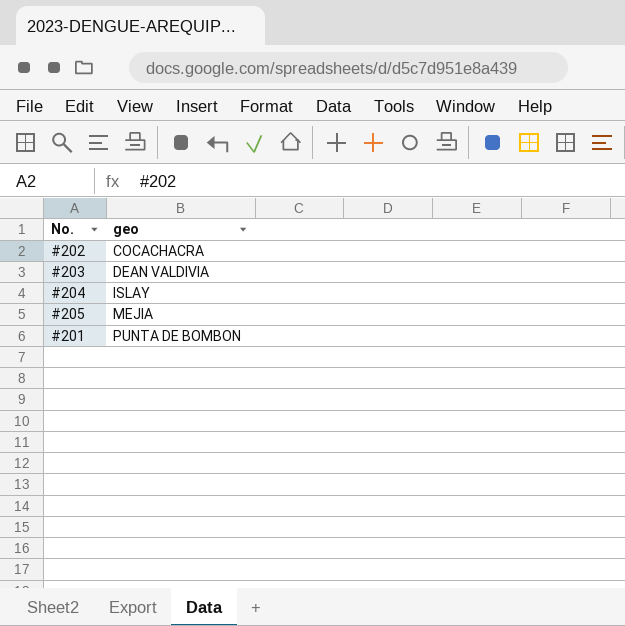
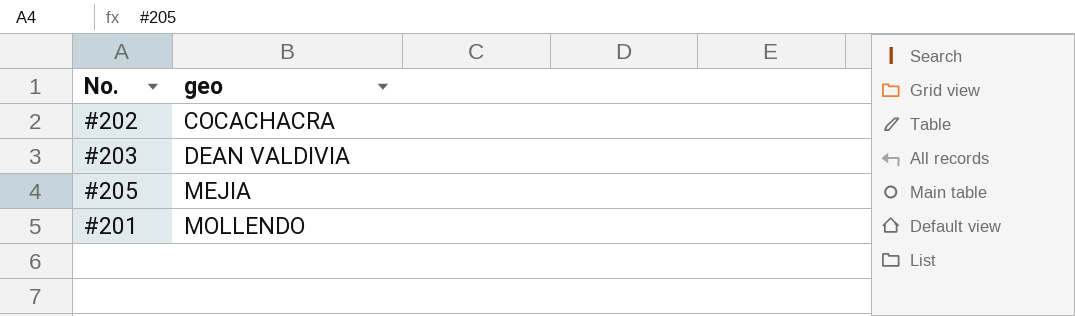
row #204: ISLAY -> none
#201 | geo: PUNTA DE BOMBON -> MOLLENDO

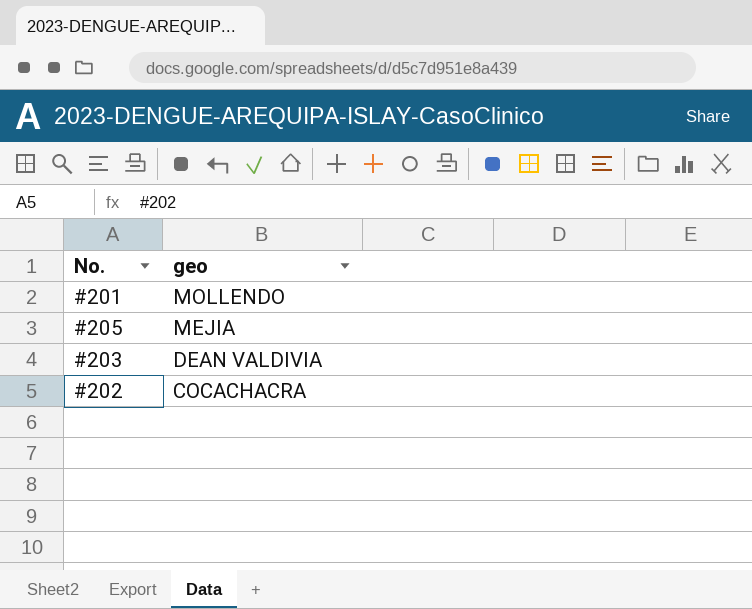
row order: geo ascending -> geo descending

